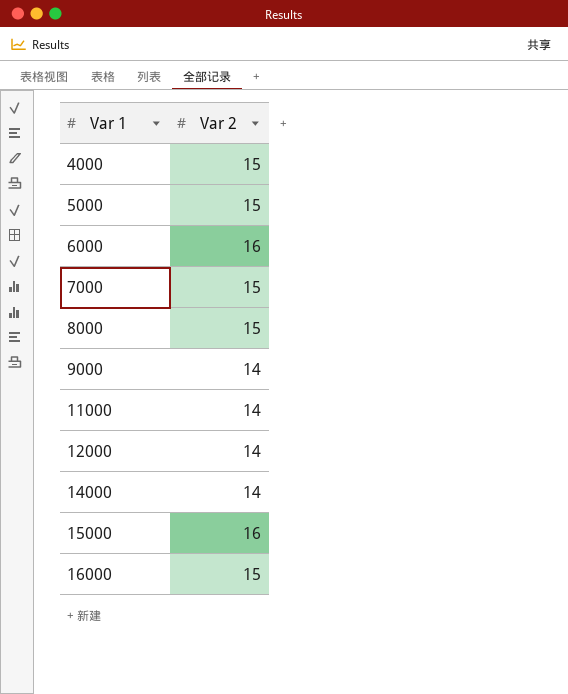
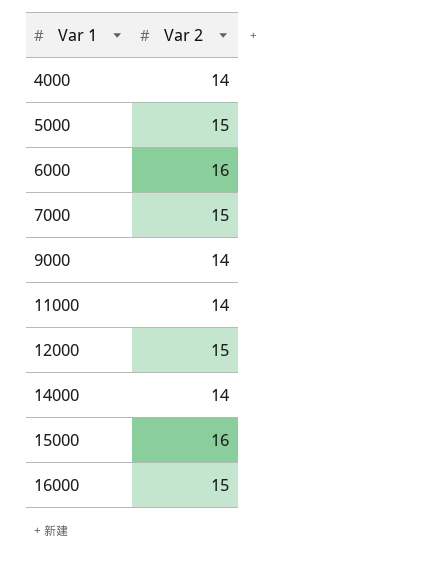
row 8000: 15 -> none
4000 | Var 2: 15 -> 14
12000 | Var 2: 14 -> 15

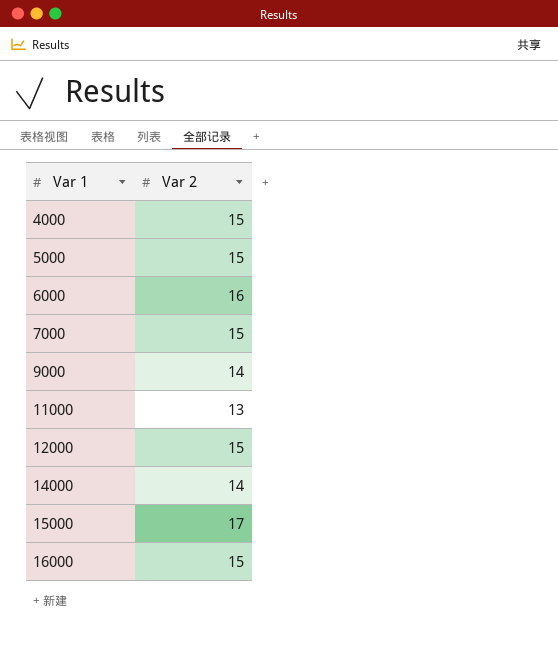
4000 | Var 2: 14 -> 15
11000 | Var 2: 14 -> 13
15000 | Var 2: 16 -> 17

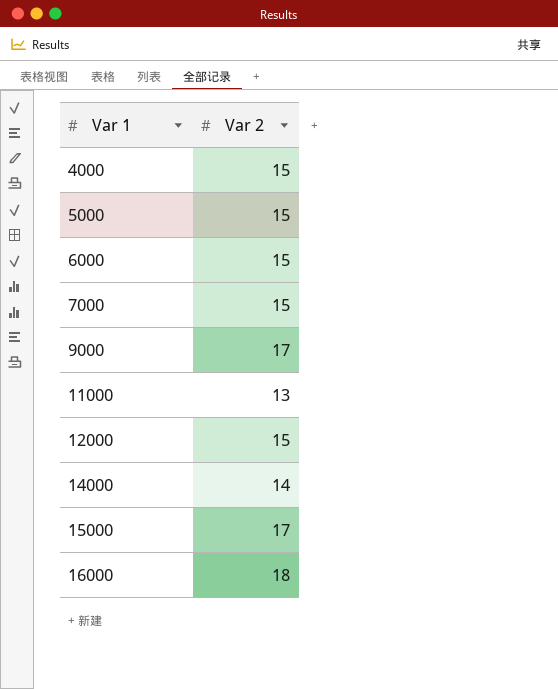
6000 | Var 2: 16 -> 15
9000 | Var 2: 14 -> 17
16000 | Var 2: 15 -> 18

